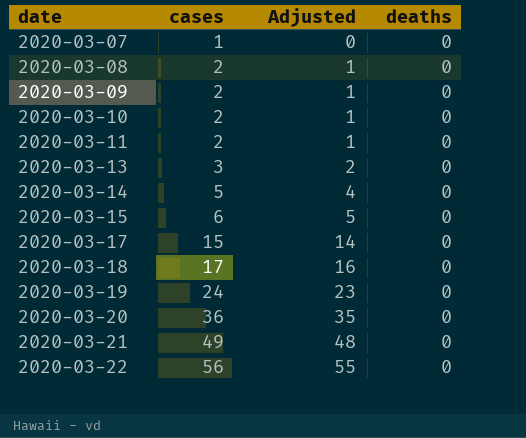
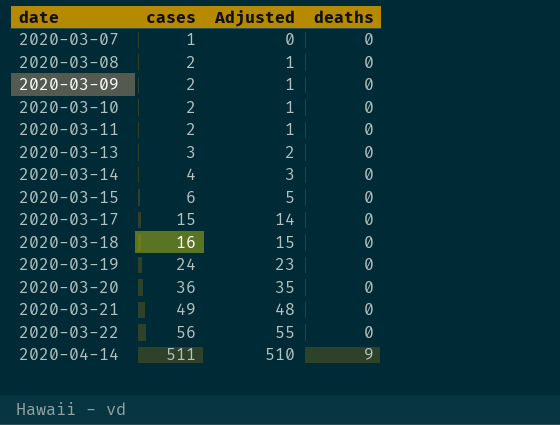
2020-03-14 | cases: 5 -> 4
2020-03-14 | Adjusted: 4 -> 3
2020-03-18 | cases: 17 -> 16
2020-03-18 | Adjusted: 16 -> 15
row 2020-04-14: none -> 511 | 510 | 9

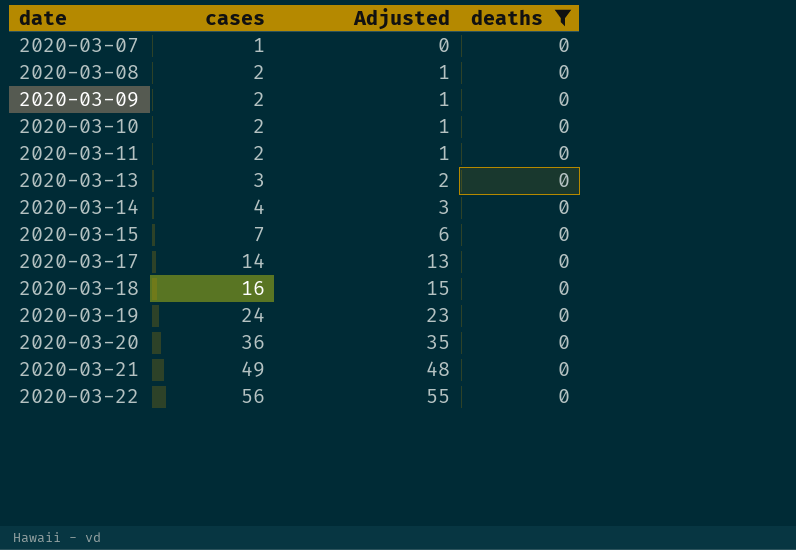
filter: none -> deaths = 0
2020-03-15 | cases: 6 -> 7
2020-03-15 | Adjusted: 5 -> 6
2020-03-17 | cases: 15 -> 14
2020-03-17 | Adjusted: 14 -> 13

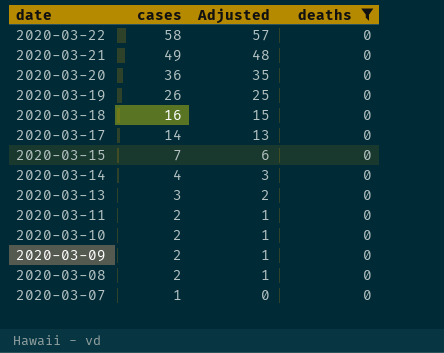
row order: date ascending -> date descending
2020-03-22 | cases: 56 -> 58
2020-03-22 | Adjusted: 55 -> 57
2020-03-19 | cases: 24 -> 26
2020-03-19 | Adjusted: 23 -> 25

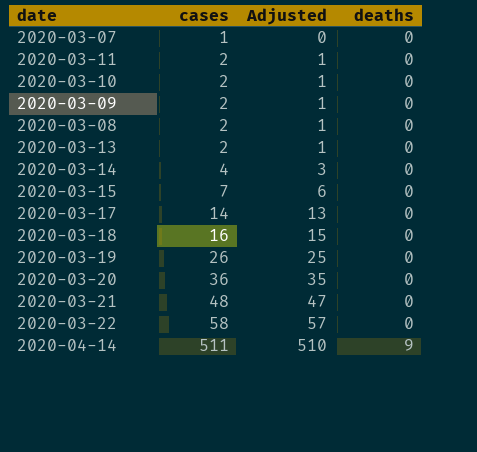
filter: deaths = 0 -> none
row order: date descending -> cases ascending
2020-03-13 | cases: 3 -> 2
2020-03-13 | Adjusted: 2 -> 1
2020-03-21 | cases: 49 -> 48
2020-03-21 | Adjusted: 48 -> 47

